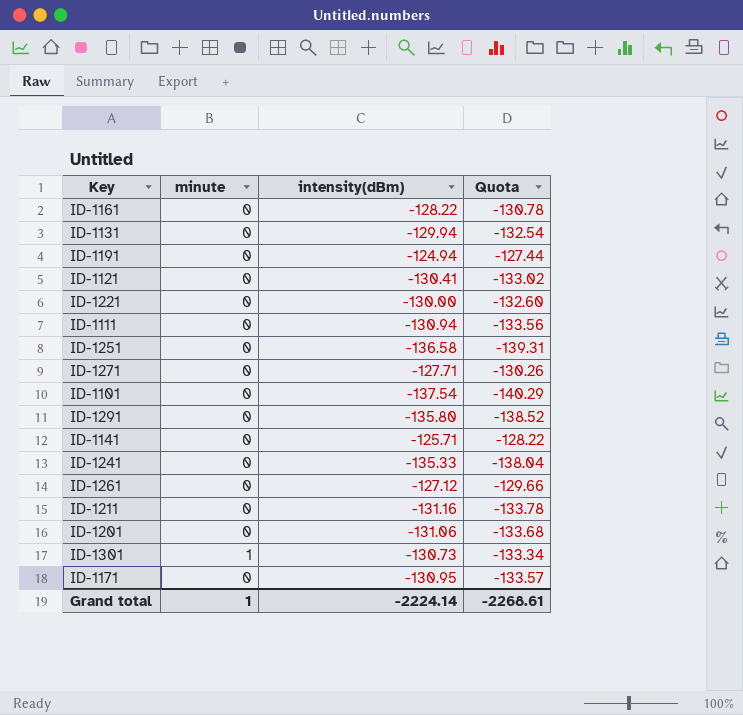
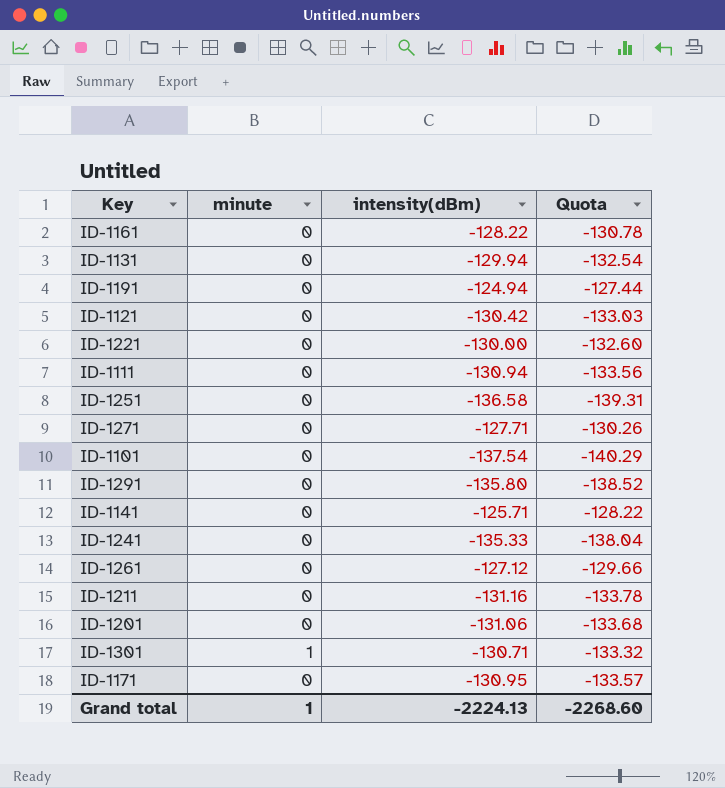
ID-1121 | intensity(dBm): -130.41 -> -130.42
ID-1121 | Quota: -133.02 -> -133.03
ID-1301 | intensity(dBm): -130.73 -> -130.71
ID-1301 | Quota: -133.34 -> -133.32
Grand total | intensity(dBm): -2224.14 -> -2224.13
Grand total | Quota: -2268.61 -> -2268.60

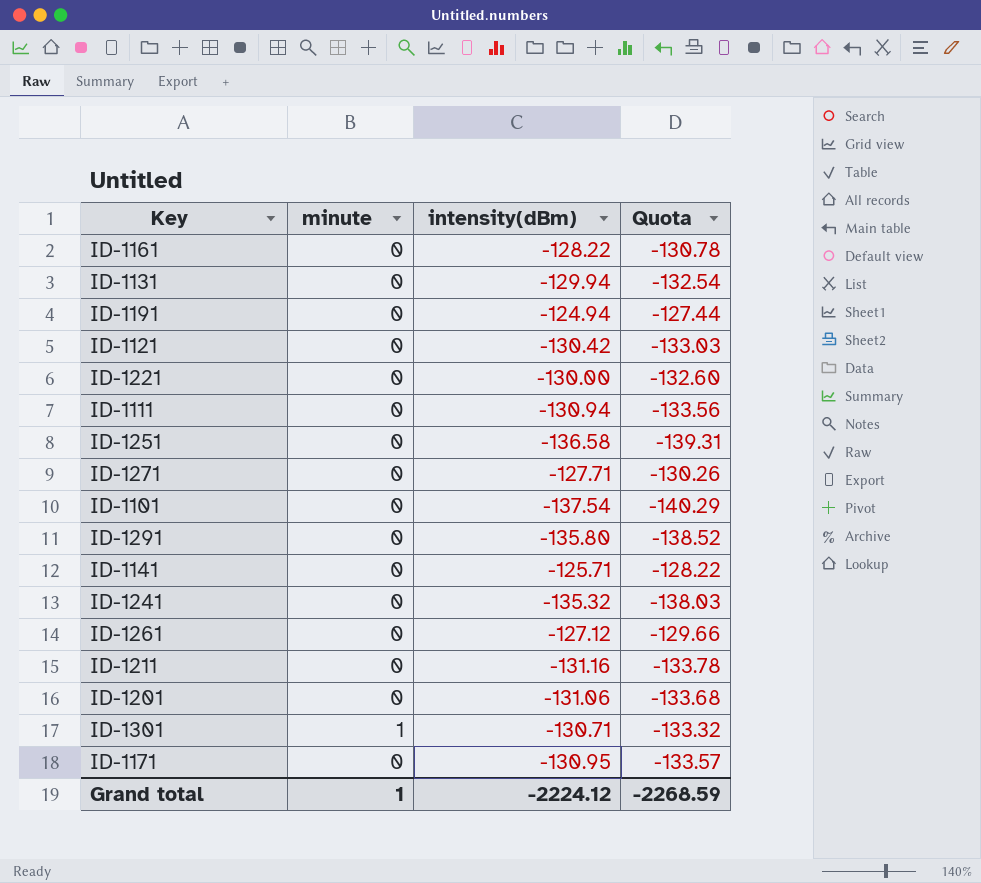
ID-1241 | intensity(dBm): -135.33 -> -135.32
ID-1241 | Quota: -138.04 -> -138.03
Grand total | intensity(dBm): -2224.13 -> -2224.12
Grand total | Quota: -2268.60 -> -2268.59

